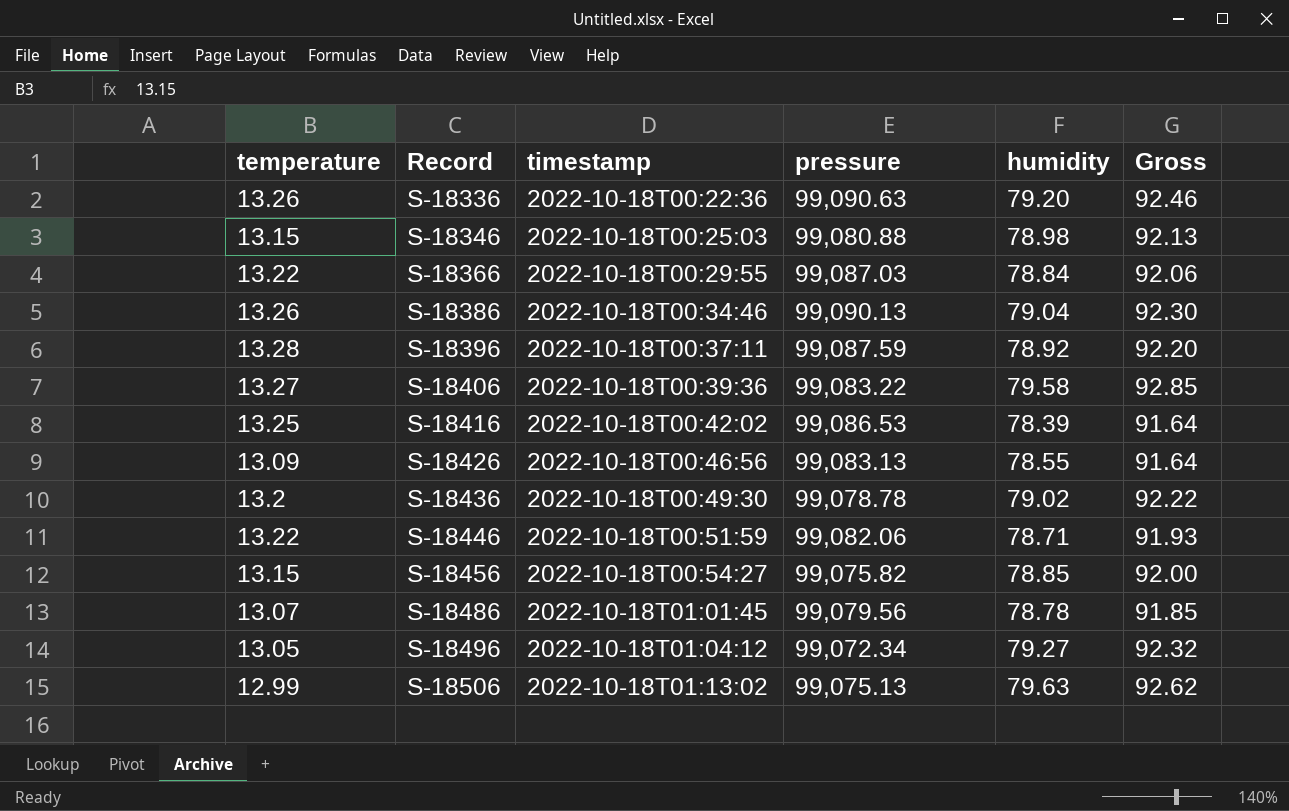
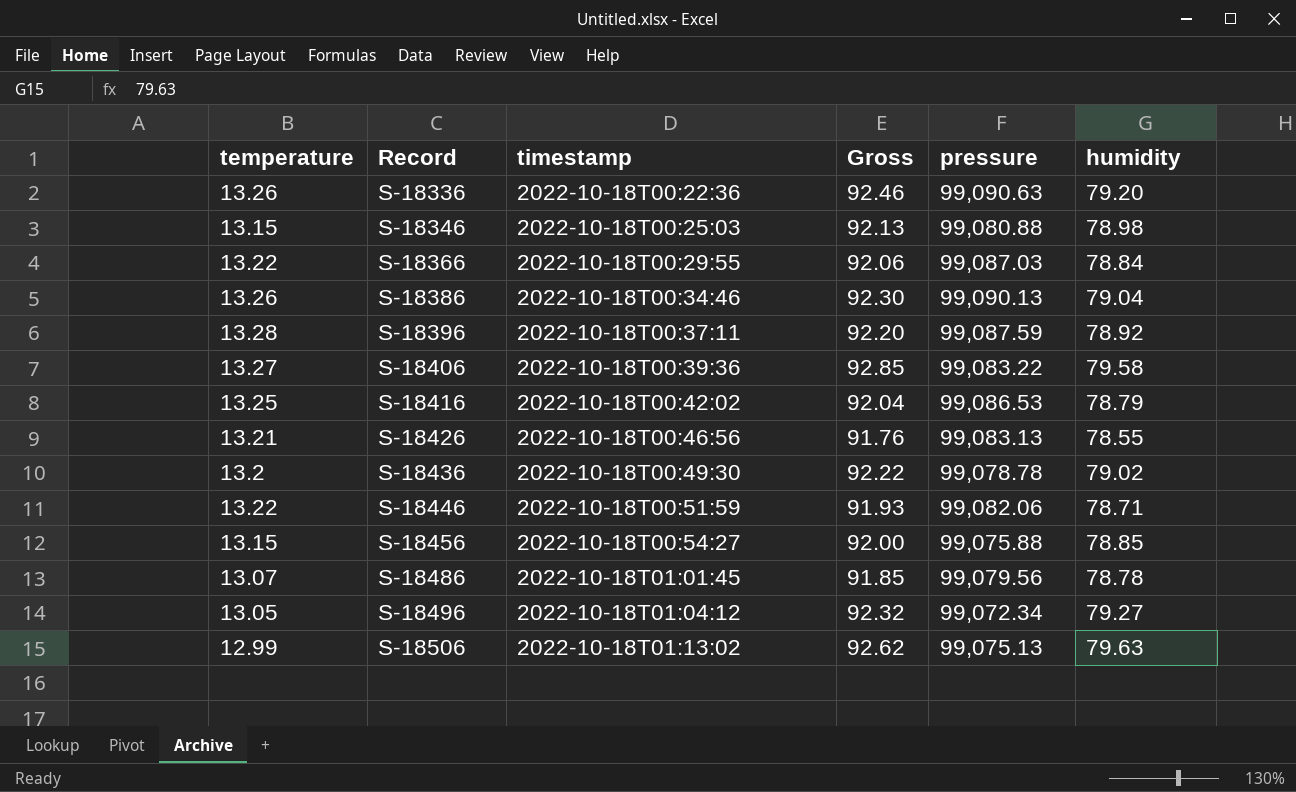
column Gross | position: 6 -> 4
S-18416 | Gross: 91.64 -> 92.04
S-18416 | humidity: 78.39 -> 78.79
S-18426 | temperature: 13.09 -> 13.21
S-18426 | Gross: 91.64 -> 91.76
S-18456 | pressure: 99,075.82 -> 99,075.88

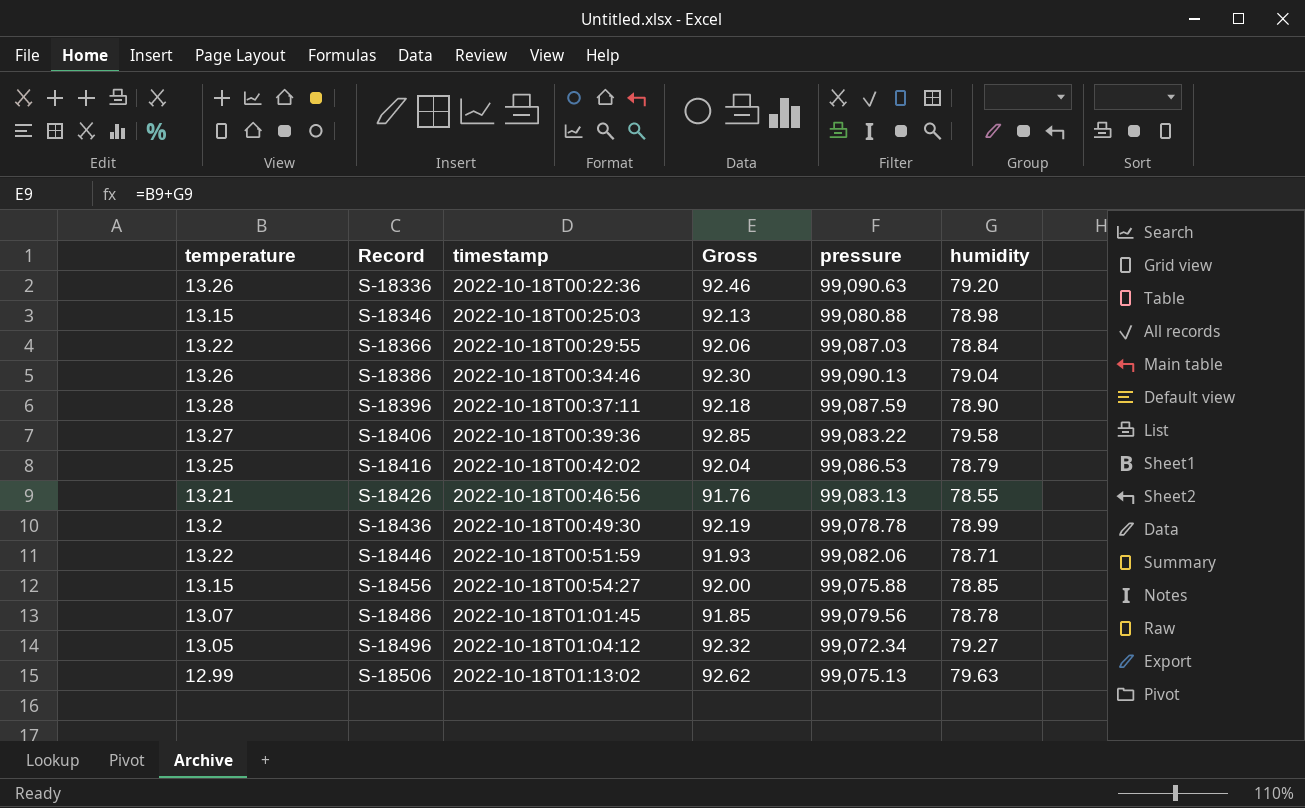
S-18396 | Gross: 92.20 -> 92.18
S-18396 | humidity: 78.92 -> 78.90
S-18436 | Gross: 92.22 -> 92.19
S-18436 | humidity: 79.02 -> 78.99

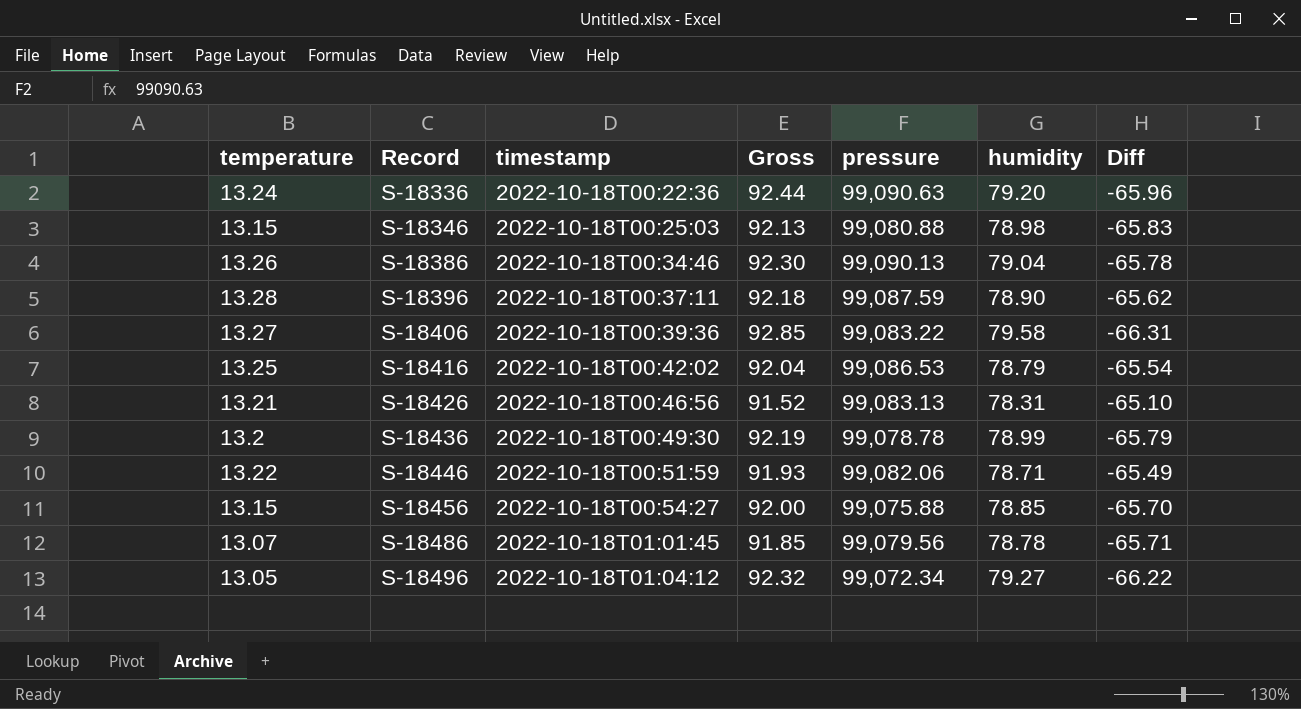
column Diff | formula: none -> [temperature] - [humidity]
row S-18366: 13.22 | 2022-10-18T00:29:55 | 92.06 | 99,087.03 | 78.84 -> none
row S-18506: 12.99 | 2022-10-18T01:13:02 | 92.62 | 99,075.13 | 79.63 -> none
S-18336 | temperature: 13.26 -> 13.24
S-18336 | Gross: 92.46 -> 92.44
S-18426 | Gross: 91.76 -> 91.52
S-18426 | humidity: 78.55 -> 78.31

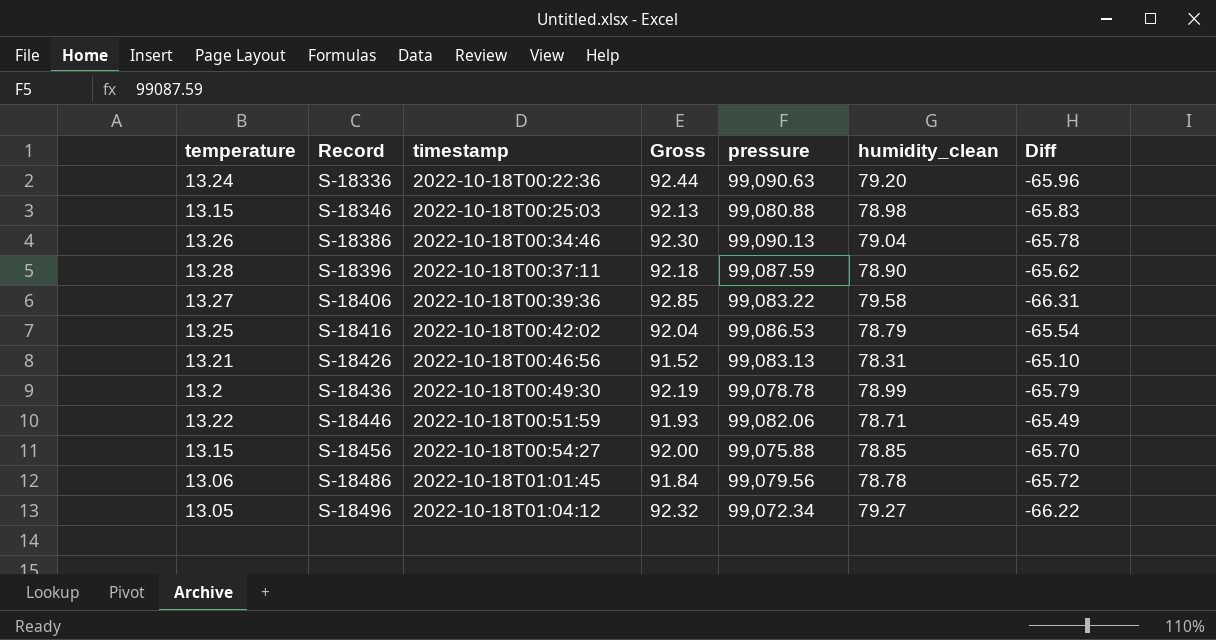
column name: humidity -> humidity_clean
S-18486 | temperature: 13.07 -> 13.06
S-18486 | Gross: 91.85 -> 91.84
S-18486 | Diff: -65.71 -> -65.72

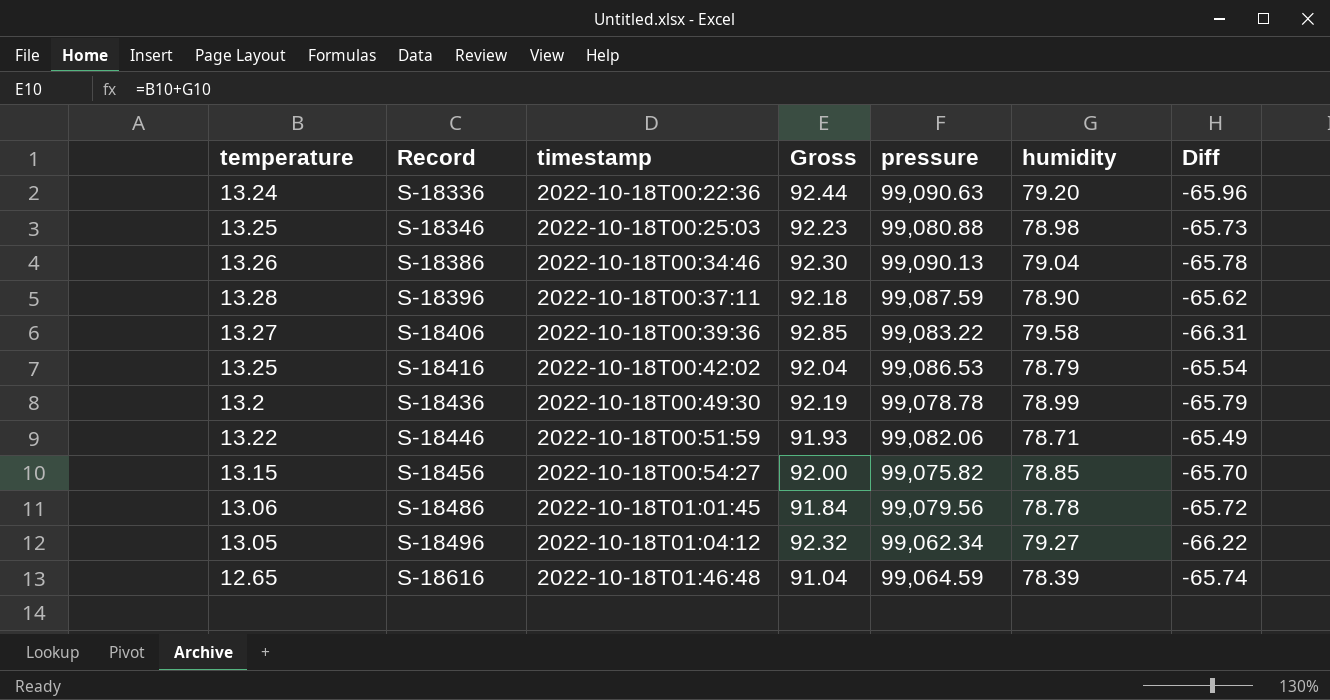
column name: humidity_clean -> humidity
row S-18426: 13.21 | 2022-10-18T00:46:56 | 91.52 | 99,083.13 | 78.31 | -65.10 -> none
S-18346 | temperature: 13.15 -> 13.25
S-18346 | Gross: 92.13 -> 92.23
S-18346 | Diff: -65.83 -> -65.73
S-18456 | pressure: 99,075.88 -> 99,075.82
S-18496 | pressure: 99,072.34 -> 99,062.34
row S-18616: none -> 12.65 | 2022-10-18T01:46:48 | 91.04 | 99,064.59 | 78.39 | -65.74

